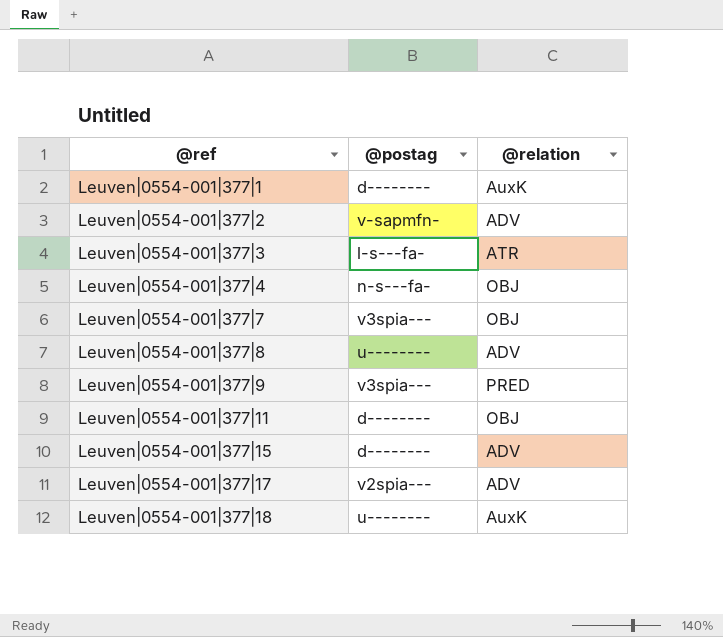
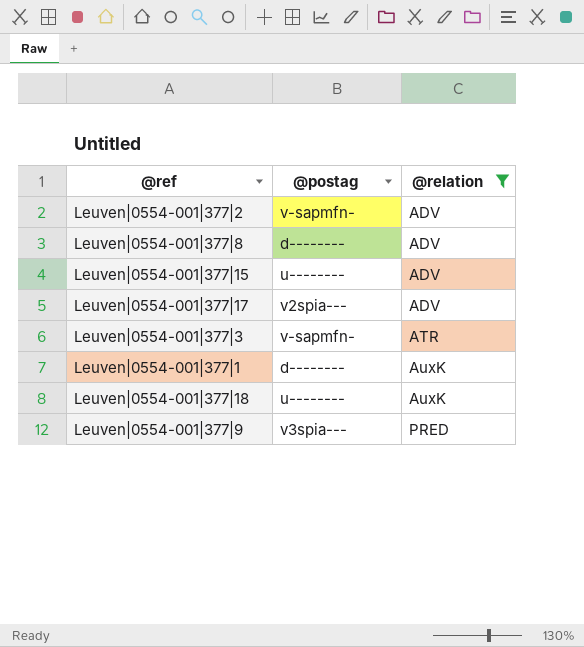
filter: none -> @relation != OBJ
row order: @ref ascending -> @relation ascending
Leuven|0554-001|377|8 | @postag: u-------- -> d--------
Leuven|0554-001|377|15 | @postag: d-------- -> u--------
Leuven|0554-001|377|3 | @postag: l-s---fa- -> v-sapmfn-

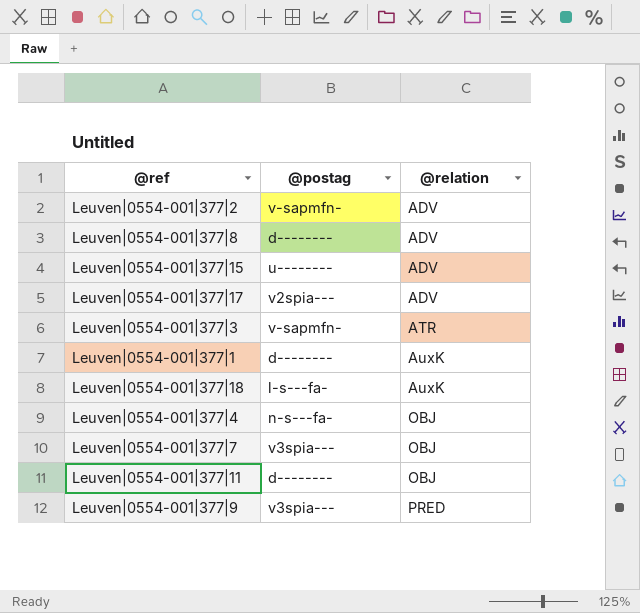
filter: @relation != OBJ -> none
Leuven|0554-001|377|18 | @postag: u-------- -> l-s---fa-

